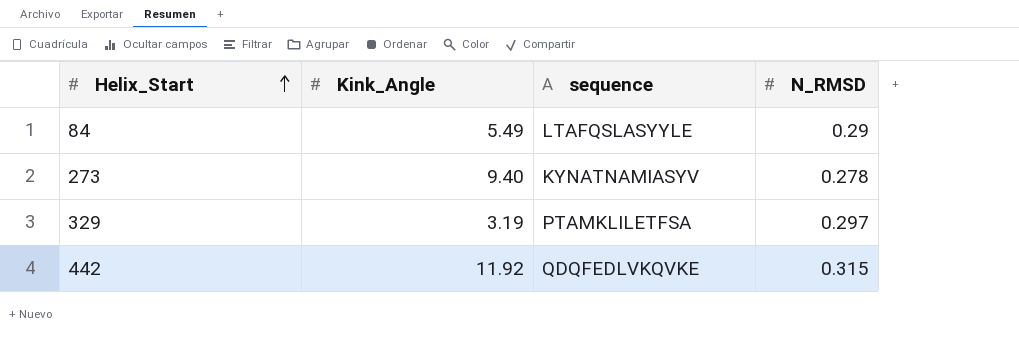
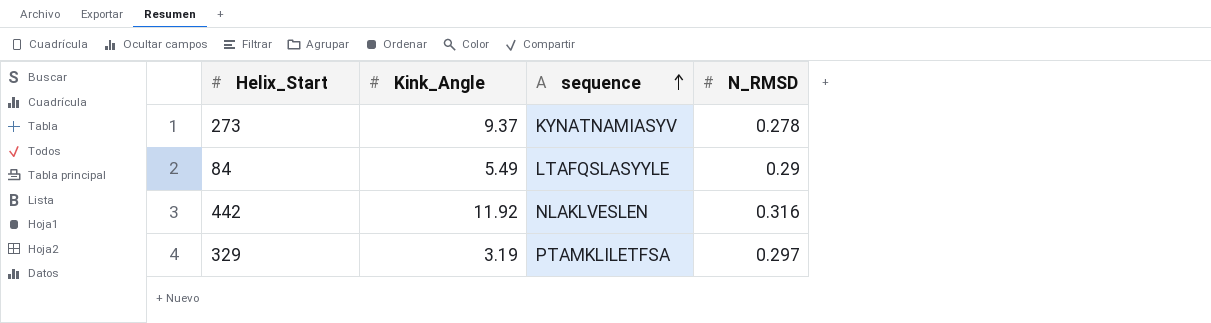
row order: Helix_Start ascending -> sequence ascending
273 | Kink_Angle: 9.40 -> 9.37
442 | sequence: QDQFEDLVKQVKE -> NLAKLVESLEN
442 | N_RMSD: 0.315 -> 0.316

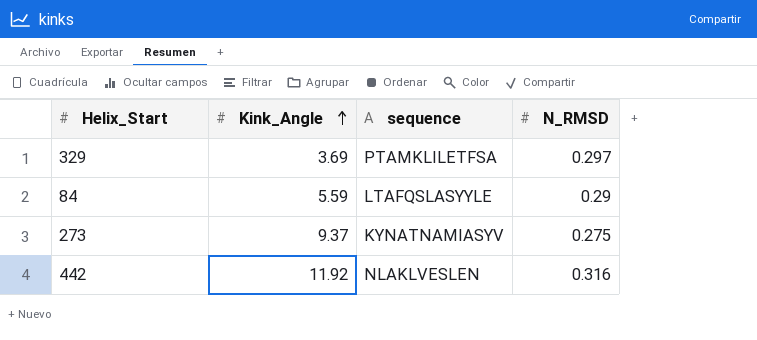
row order: sequence ascending -> Kink_Angle ascending
329 | Kink_Angle: 3.19 -> 3.69
84 | Kink_Angle: 5.49 -> 5.59
273 | N_RMSD: 0.278 -> 0.275

